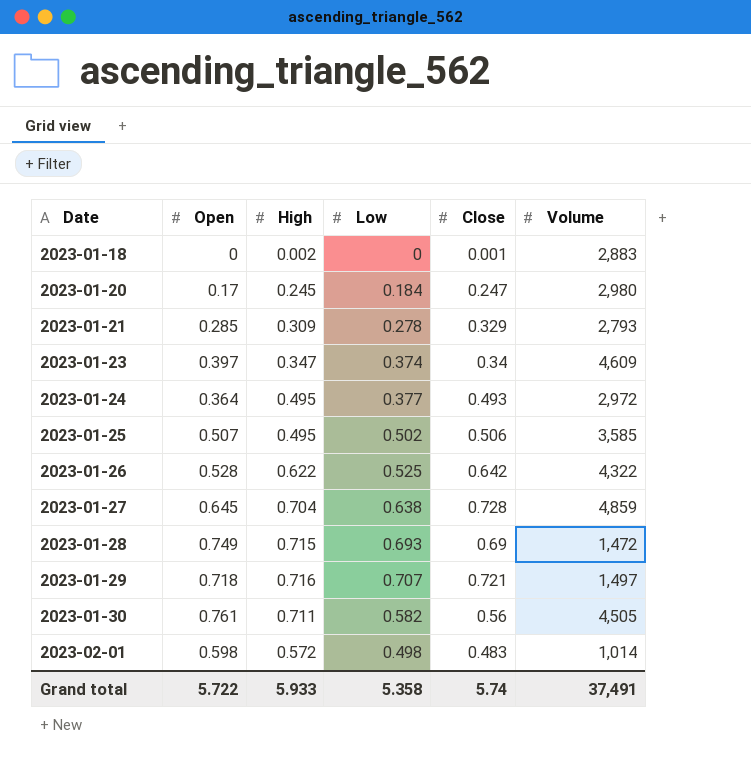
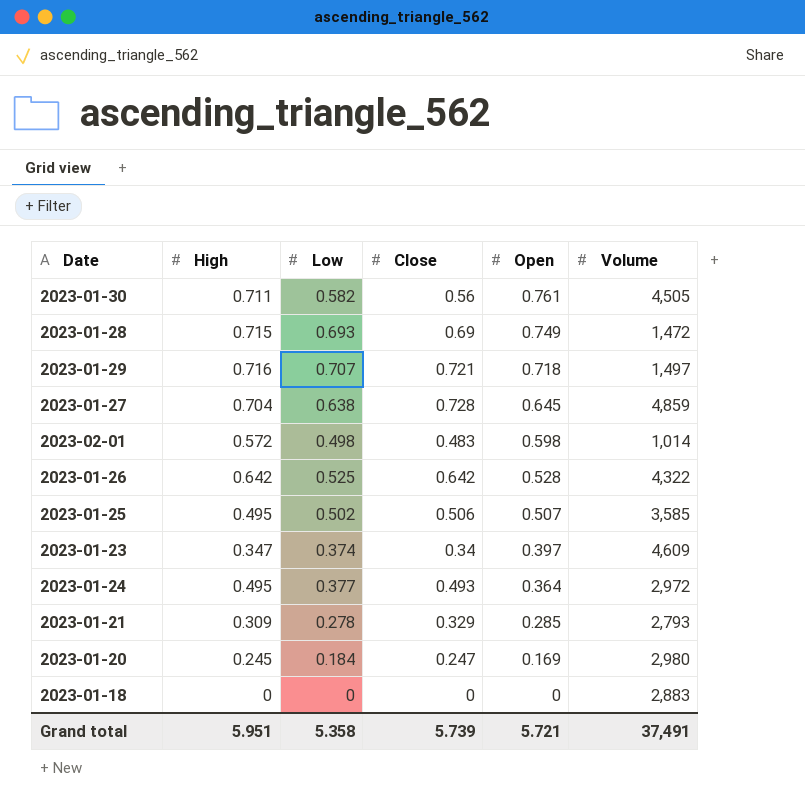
row order: Date ascending -> Open descending
column Open | position: 2 -> 5
2023-01-26 | High: 0.622 -> 0.642
2023-01-20 | Open: 0.17 -> 0.169
2023-01-18 | High: 0.002 -> 0
2023-01-18 | Close: 0.001 -> 0
Grand total | High: 5.933 -> 5.951
Grand total | Close: 5.74 -> 5.739
Grand total | Open: 5.722 -> 5.721

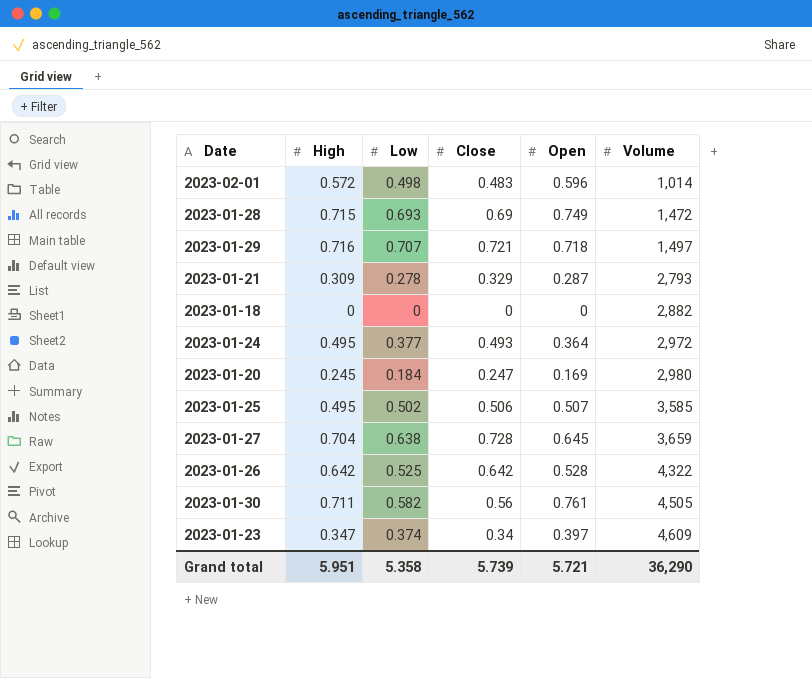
row order: Open descending -> Volume ascending
2023-02-01 | Open: 0.598 -> 0.596
2023-01-21 | Open: 0.285 -> 0.287
2023-01-18 | Volume: 2,883 -> 2,882
2023-01-27 | Volume: 4,859 -> 3,659
Grand total | Volume: 37,491 -> 36,290

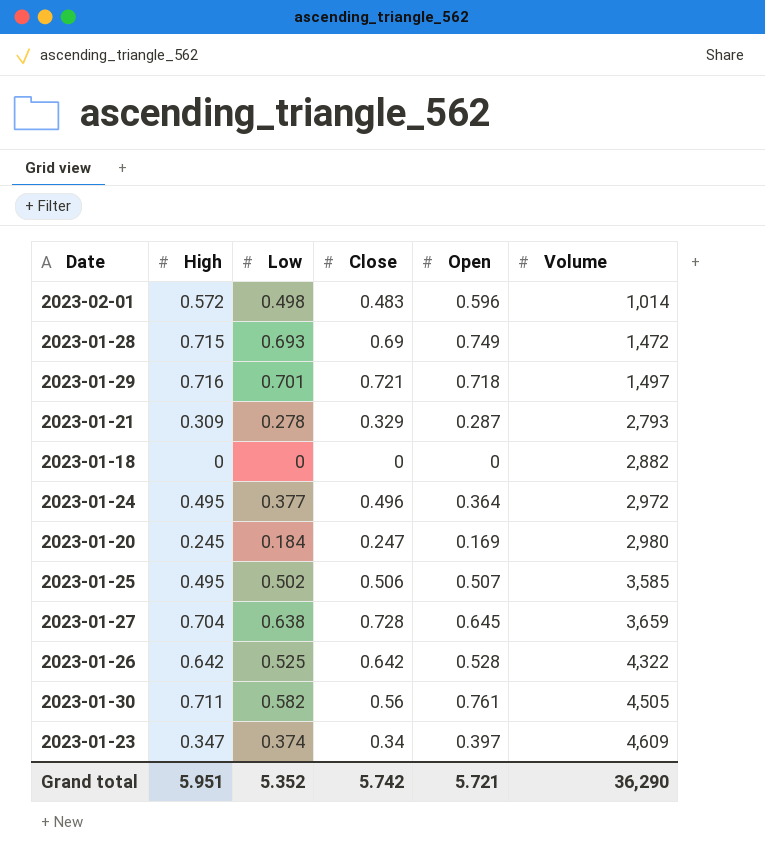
2023-01-29 | Low: 0.707 -> 0.701
2023-01-24 | Close: 0.493 -> 0.496
Grand total | Low: 5.358 -> 5.352
Grand total | Close: 5.739 -> 5.742

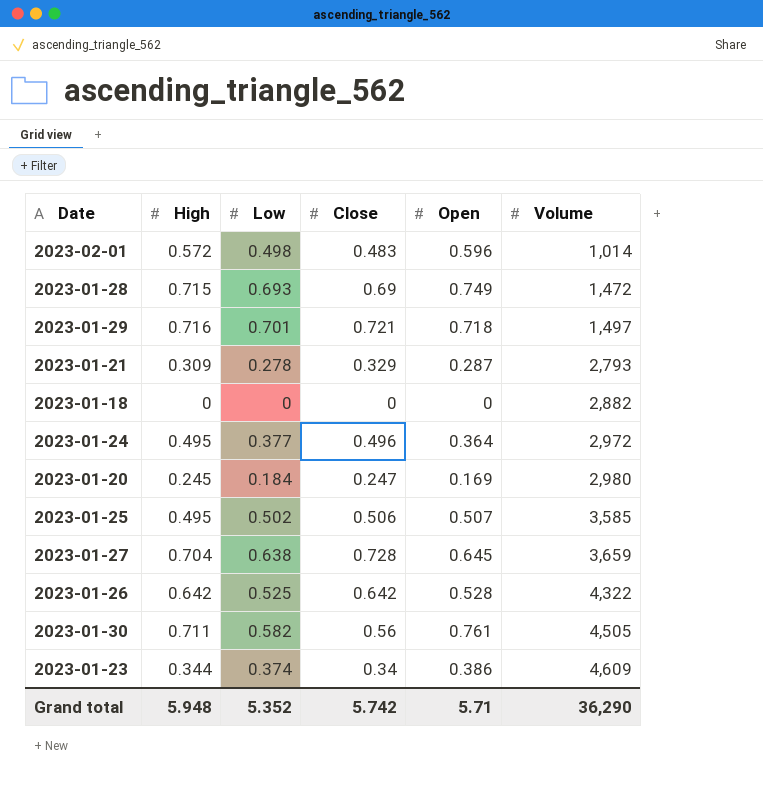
2023-01-23 | High: 0.347 -> 0.344
2023-01-23 | Open: 0.397 -> 0.386
Grand total | High: 5.951 -> 5.948
Grand total | Open: 5.721 -> 5.71

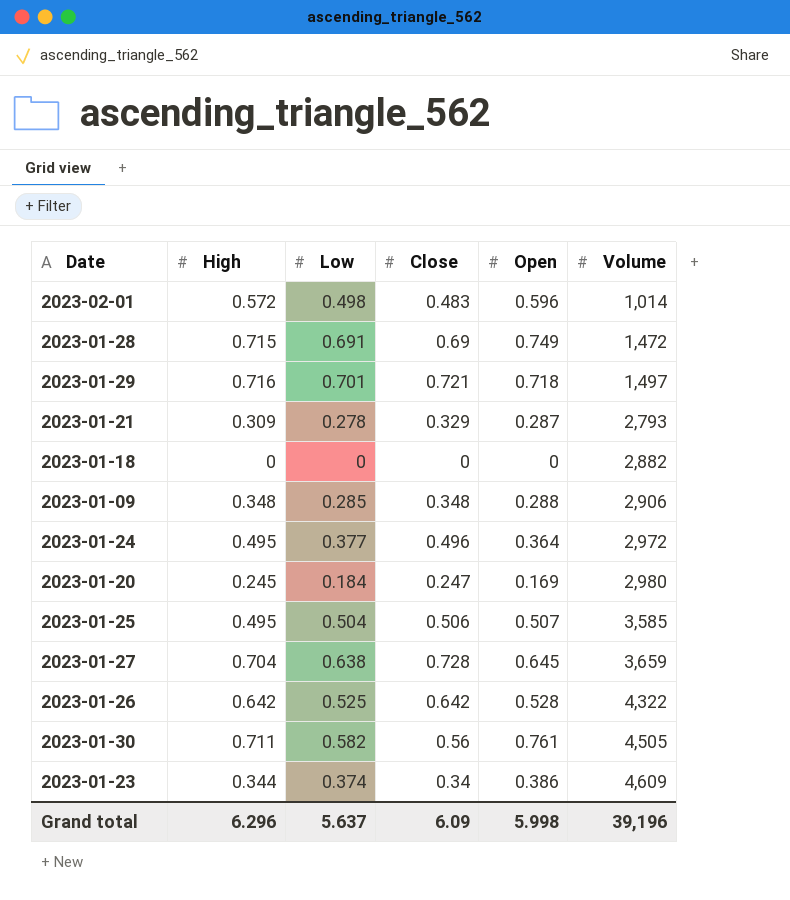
2023-01-28 | Low: 0.693 -> 0.691
row 2023-01-09: none -> 0.348 | 0.285 | 0.348 | 0.288 | 2,906
2023-01-25 | Low: 0.502 -> 0.504
Grand total | High: 5.948 -> 6.296
Grand total | Low: 5.352 -> 5.637
Grand total | Close: 5.742 -> 6.09
Grand total | Open: 5.71 -> 5.998
Grand total | Volume: 36,290 -> 39,196

